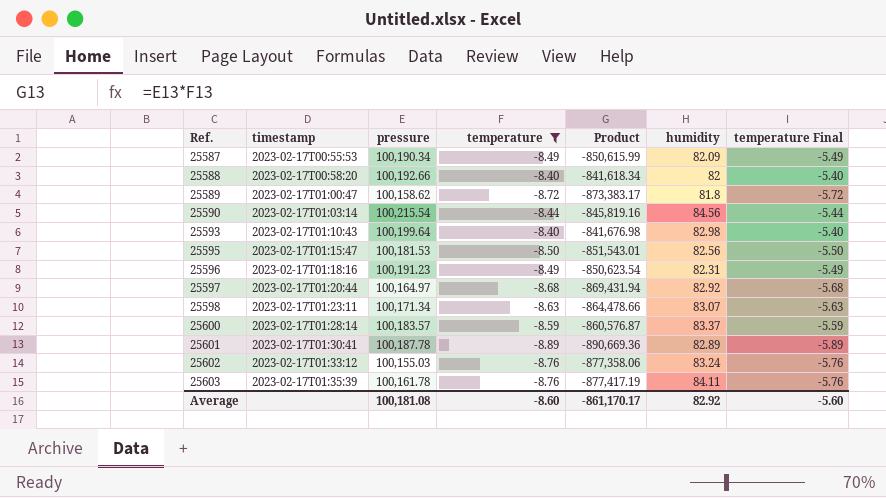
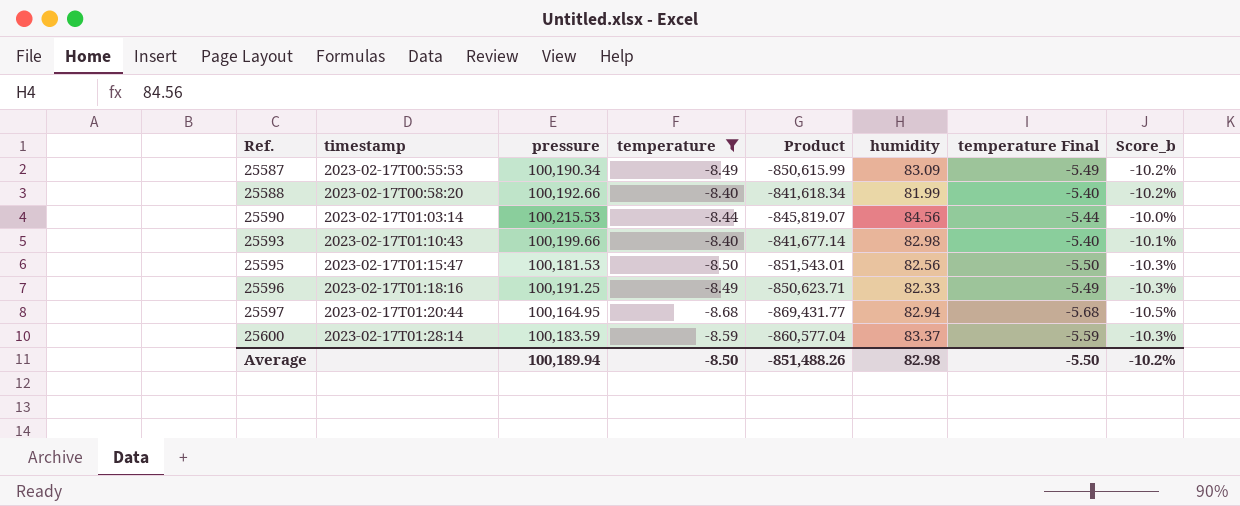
column Score_b | formula: none -> [temperature] / [humidity]
row 25589: 2023-02-17T01:00:47 | 100,158.62 | -8.72 | -873,383.17 | 81.8 | -5.72 -> none
row 25598: 2023-02-17T01:23:11 | 100,171.34 | -8.63 | -864,478.66 | 83.07 | -5.63 -> none
row 25601: 2023-02-17T01:30:41 | 100,187.78 | -8.89 | -890,669.36 | 82.89 | -5.89 -> none
row 25602: 2023-02-17T01:33:12 | 100,155.03 | -8.76 | -877,358.06 | 83.24 | -5.76 -> none
row 25603: 2023-02-17T01:35:39 | 100,161.78 | -8.76 | -877,417.19 | 84.11 | -5.76 -> none
25587 | humidity: 82.09 -> 83.09
25588 | humidity: 82 -> 81.99
25590 | pressure: 100,215.54 -> 100,215.53
25590 | Product: -845,819.16 -> -845,819.07
25593 | pressure: 100,199.64 -> 100,199.66
25593 | Product: -841,676.98 -> -841,677.14
25596 | pressure: 100,191.23 -> 100,191.25
25596 | Product: -850,623.54 -> -850,623.71
25596 | humidity: 82.31 -> 82.33
25597 | pressure: 100,164.97 -> 100,164.95
25597 | Product: -869,431.94 -> -869,431.77
25597 | humidity: 82.92 -> 82.94
25600 | pressure: 100,183.57 -> 100,183.59
25600 | Product: -860,576.87 -> -860,577.04
Average | pressure: 100,181.08 -> 100,189.94
Average | temperature: -8.60 -> -8.50
Average | Product: -861,170.17 -> -851,488.26
Average | humidity: 82.92 -> 82.98
Average | temperature Final: -5.60 -> -5.50

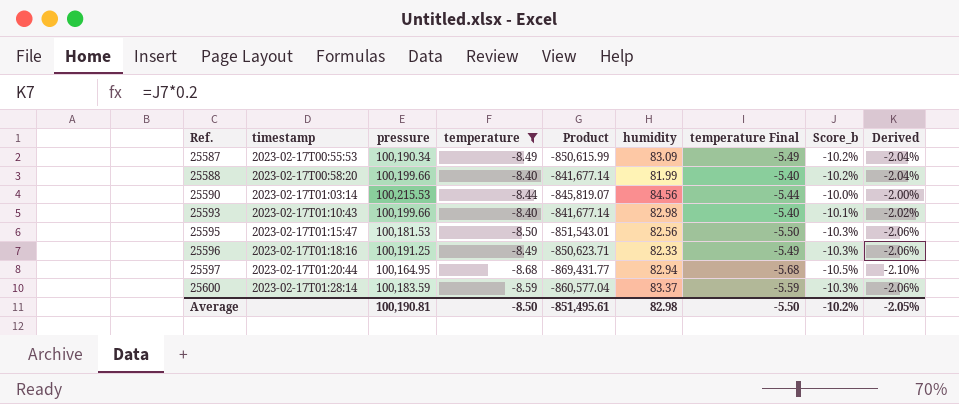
column Derived | formula: none -> [Score_b] * 0.2
25588 | pressure: 100,192.66 -> 100,199.66
25588 | Product: -841,618.34 -> -841,677.14
Average | pressure: 100,189.94 -> 100,190.81
Average | Product: -851,488.26 -> -851,495.61

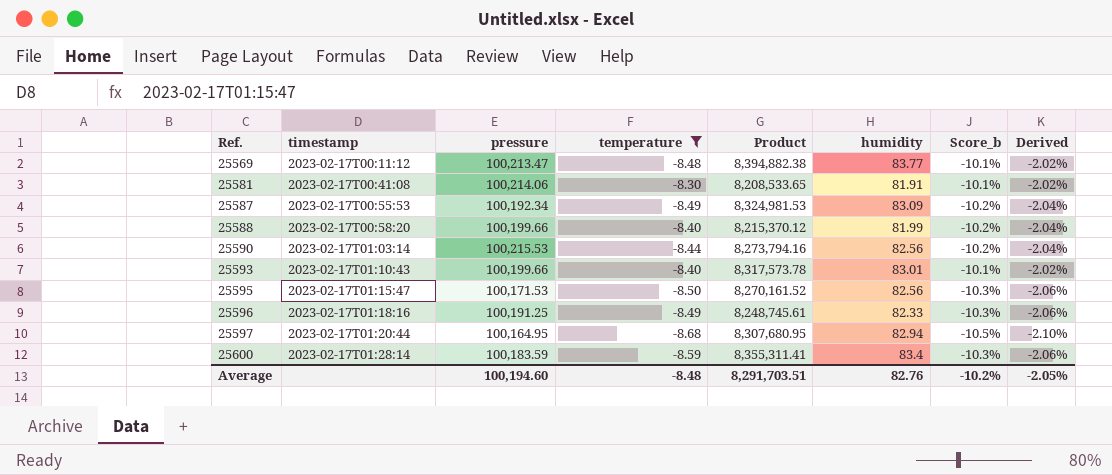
column temperature Final | formula: [temperature] + 3 -> none
column Product | formula: [pressure] * [temperature] -> [pressure] * [humidity]
row 25569: none -> 2023-02-17T00:11:12 | 100,213.47 | -8.48 | 8,394,882.38 | 83.77 | -10.1% | -2.02%
row 25581: none -> 2023-02-17T00:41:08 | 100,214.06 | -8.30 | 8,208,533.65 | 81.91 | -10.1% | -2.02%
25587 | pressure: 100,190.34 -> 100,192.34
25590 | humidity: 84.56 -> 82.56
25590 | Score_b: -10.0% -> -10.2%
25590 | Derived: -2.00% -> -2.04%
25593 | humidity: 82.98 -> 83.01
25595 | pressure: 100,181.53 -> 100,171.53
25600 | humidity: 83.37 -> 83.4
Average | pressure: 100,190.81 -> 100,194.60
Average | temperature: -8.50 -> -8.48
Average | Product: -851,495.61 -> 8,291,703.51
Average | humidity: 82.98 -> 82.76

